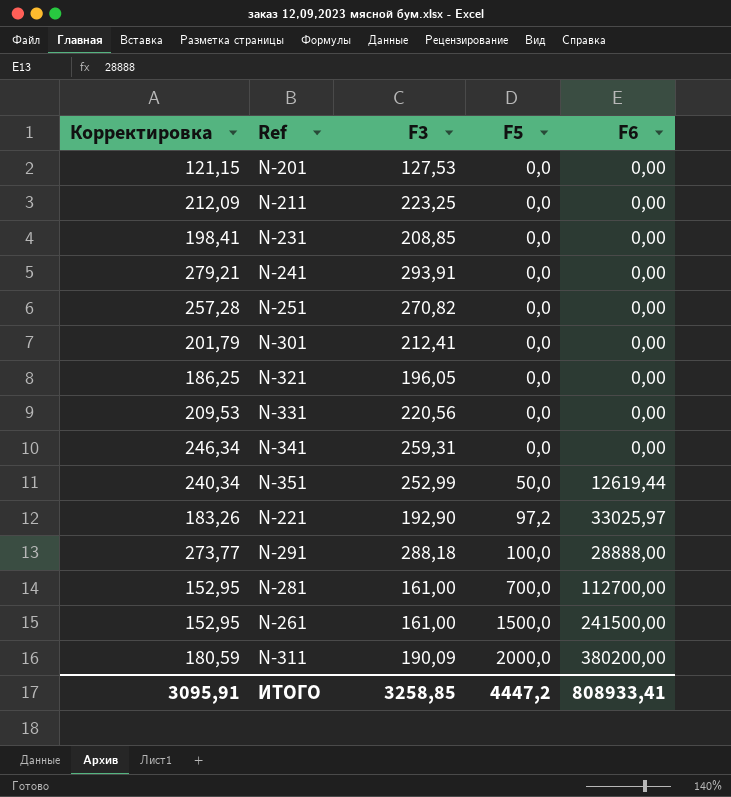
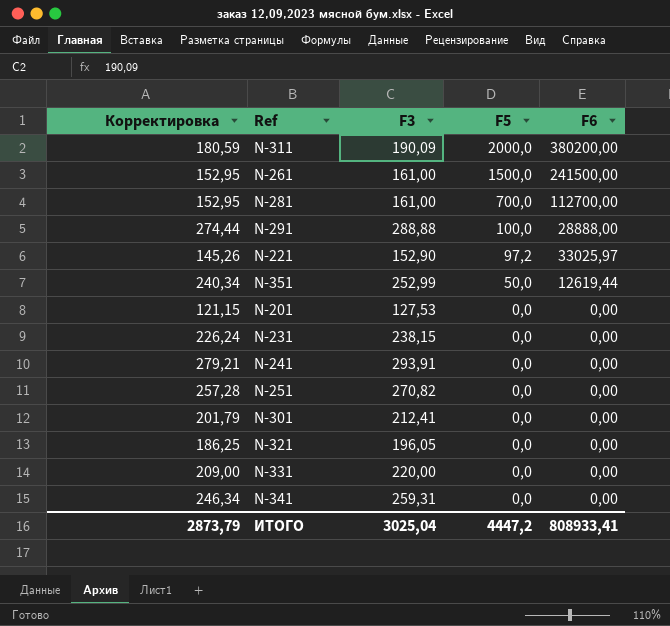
row order: F5 ascending -> F5 descending
row N-211: 212,09 | 223,25 | 0,0 | 0,00 -> none
N-291 | Корректировка: 273,77 -> 274,44
N-291 | F3: 288,18 -> 288,88
N-221 | Корректировка: 183,26 -> 145,26
N-221 | F3: 192,90 -> 152,90
N-231 | Корректировка: 198,41 -> 226,24
N-231 | F3: 208,85 -> 238,15
N-331 | Корректировка: 209,53 -> 209,00
N-331 | F3: 220,56 -> 220,00
ИТОГО | Корректировка: 3095,91 -> 2873,79
ИТОГО | F3: 3258,85 -> 3025,04

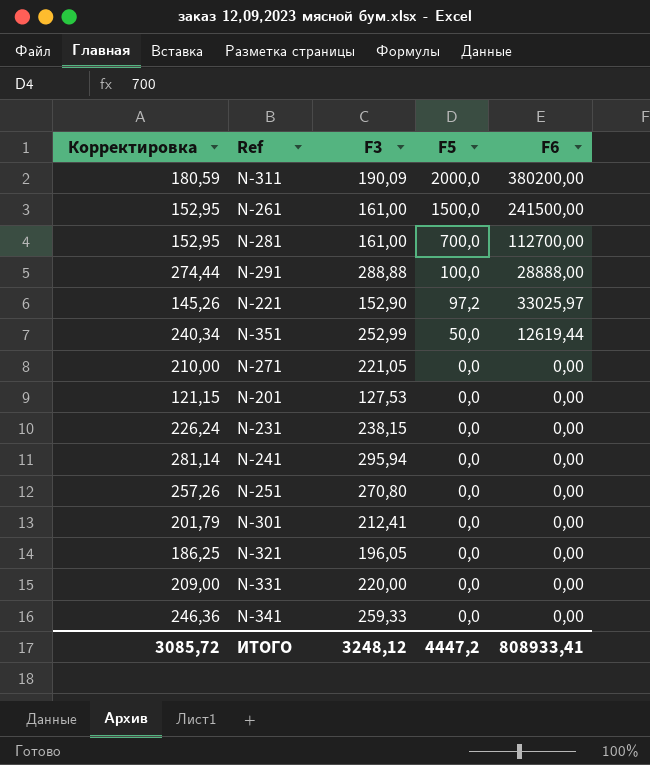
row N-271: none -> 210,00 | 221,05 | 0,0 | 0,00
N-241 | Корректировка: 279,21 -> 281,14
N-241 | F3: 293,91 -> 295,94
N-251 | Корректировка: 257,28 -> 257,26
N-251 | F3: 270,82 -> 270,80
N-341 | Корректировка: 246,34 -> 246,36
N-341 | F3: 259,31 -> 259,33
ИТОГО | Корректировка: 2873,79 -> 3085,72
ИТОГО | F3: 3025,04 -> 3248,12

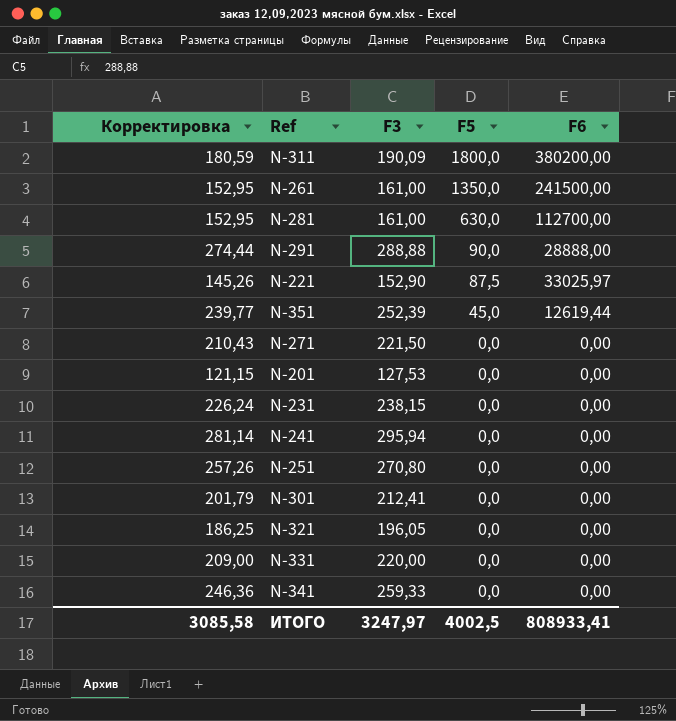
N-311 | F5: 2000,0 -> 1800,0
N-261 | F5: 1500,0 -> 1350,0
N-281 | F5: 700,0 -> 630,0
N-291 | F5: 100,0 -> 90,0
N-221 | F5: 97,2 -> 87,5
N-351 | Корректировка: 240,34 -> 239,77
N-351 | F3: 252,99 -> 252,39
N-351 | F5: 50,0 -> 45,0
N-271 | Корректировка: 210,00 -> 210,43
N-271 | F3: 221,05 -> 221,50
ИТОГО | Корректировка: 3085,72 -> 3085,58
ИТОГО | F3: 3248,12 -> 3247,97
ИТОГО | F5: 4447,2 -> 4002,5

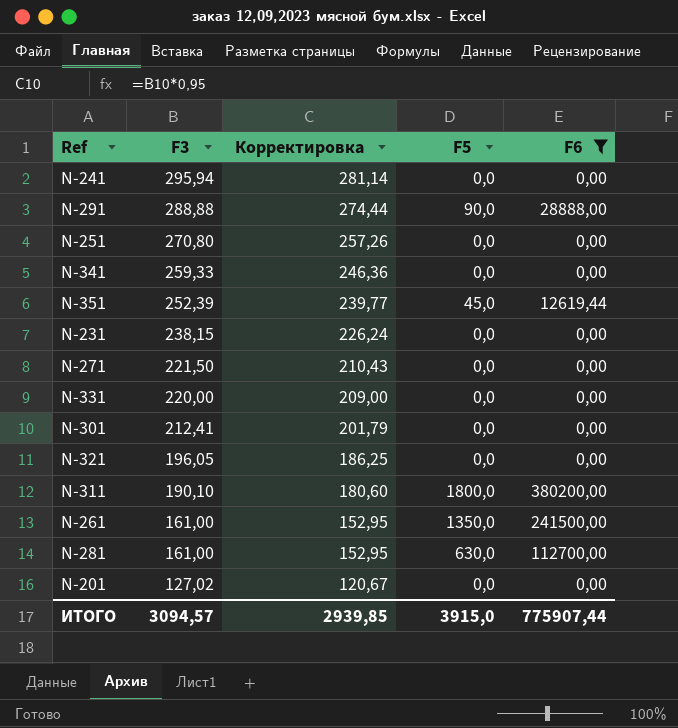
filter: none -> F6 != 33025,97
row order: F5 descending -> F3 descending
column Корректировка | position: 1 -> 3
N-311 | F3: 190,09 -> 190,10
N-311 | Корректировка: 180,59 -> 180,60
N-201 | F3: 127,53 -> 127,02
N-201 | Корректировка: 121,15 -> 120,67
ИТОГО | F3: 3247,97 -> 3094,57
ИТОГО | Корректировка: 3085,58 -> 2939,85
ИТОГО | F5: 4002,5 -> 3915,0
ИТОГО | F6: 808933,41 -> 775907,44

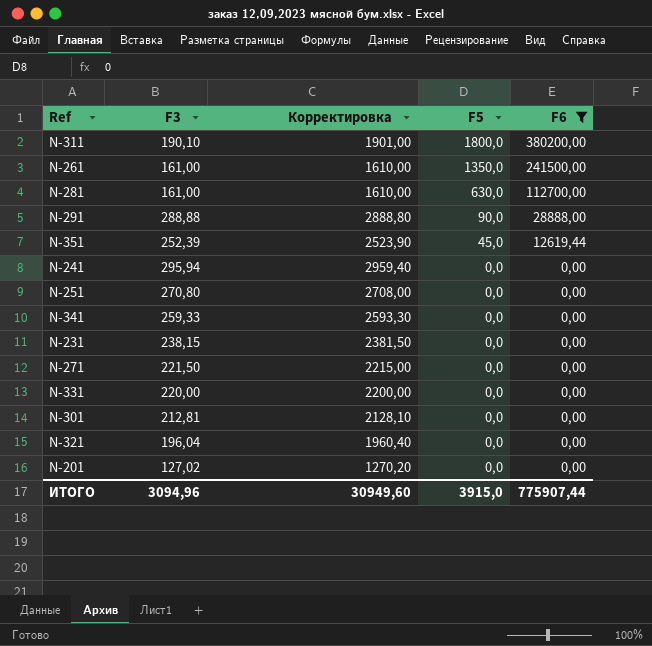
row order: F3 descending -> F5 descending
column Корректировка | formula: [F3] * 0,95 -> [F3] * 10
N-301 | F3: 212,41 -> 212,81
N-321 | F3: 196,05 -> 196,04
ИТОГО | F3: 3094,57 -> 3094,96
ИТОГО | Корректировка: 2939,85 -> 30949,60

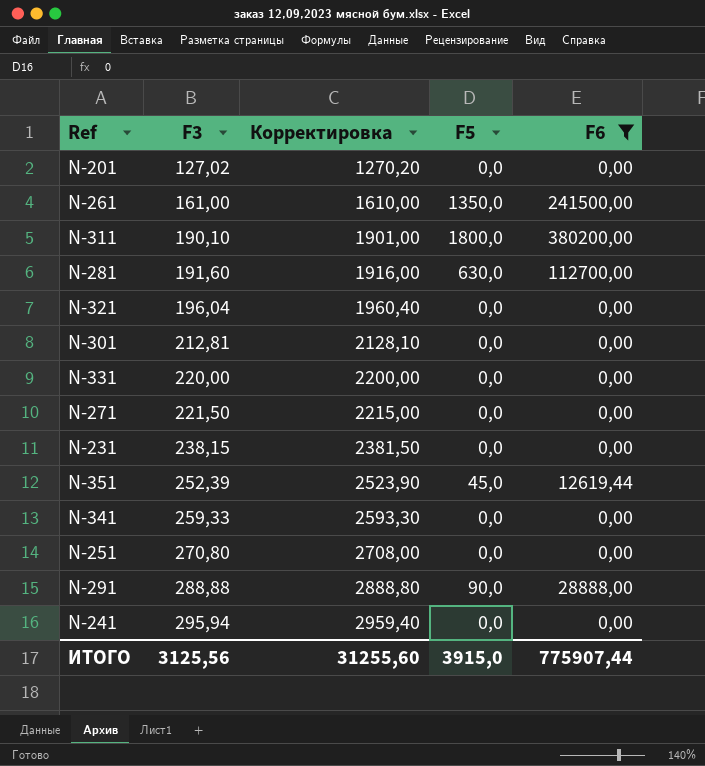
row order: F5 descending -> F3 ascending
N-281 | F3: 161,00 -> 191,60
N-281 | Корректировка: 1610,00 -> 1916,00
ИТОГО | F3: 3094,96 -> 3125,56
ИТОГО | Корректировка: 30949,60 -> 31255,60

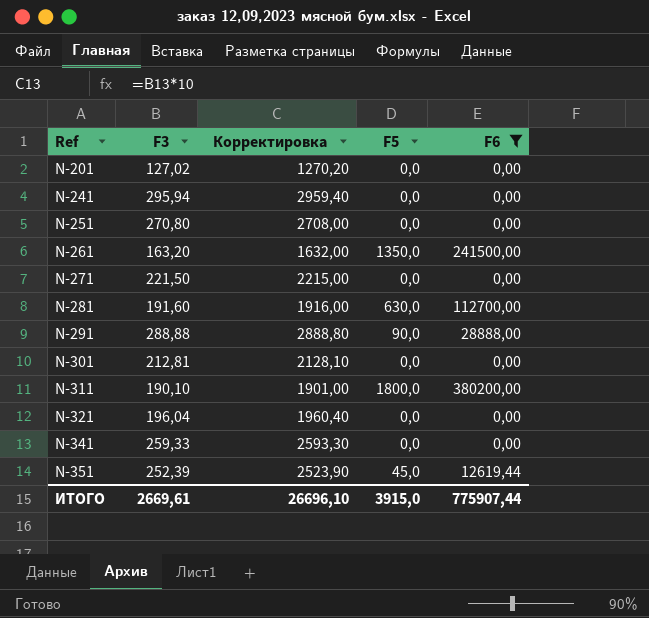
row order: F3 ascending -> Ref ascending
row N-331: 220,00 | 2200,00 | 0,0 | 0,00 -> none
row N-231: 238,15 | 2381,50 | 0,0 | 0,00 -> none
N-261 | F3: 161,00 -> 163,20
N-261 | Корректировка: 1610,00 -> 1632,00
ИТОГО | F3: 3125,56 -> 2669,61
ИТОГО | Корректировка: 31255,60 -> 26696,10

